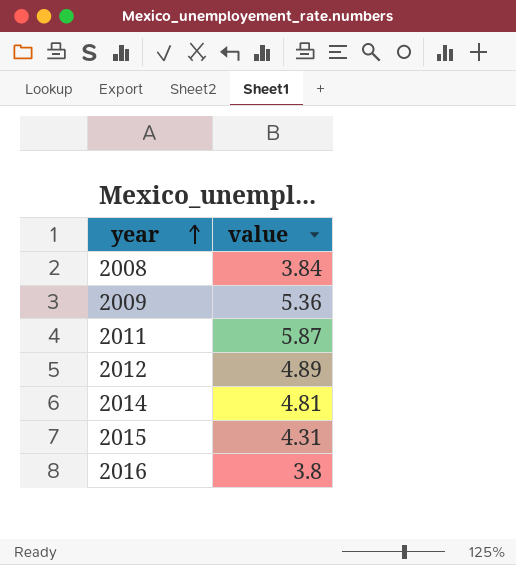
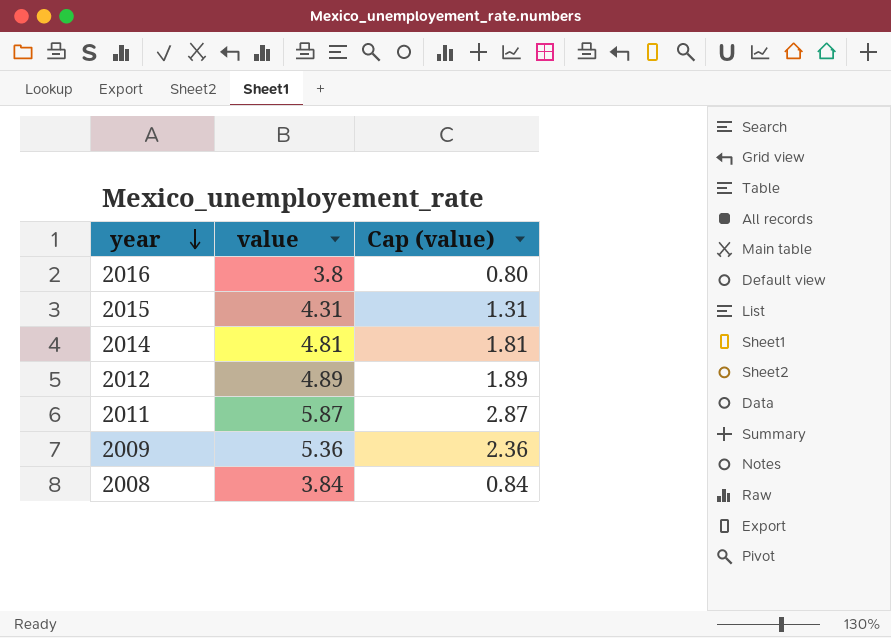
row order: year ascending -> year descending
column Cap (value) | formula: none -> [value] - 3

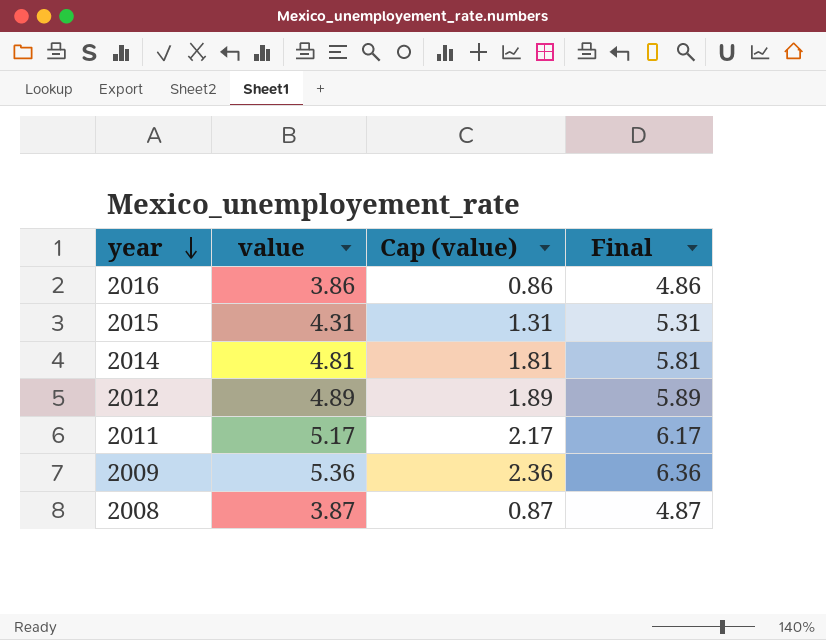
column Final | formula: none -> [value] + 1
2016 | value: 3.8 -> 3.86
2016 | Cap (value): 0.80 -> 0.86
2011 | value: 5.87 -> 5.17
2011 | Cap (value): 2.87 -> 2.17
2008 | value: 3.84 -> 3.87
2008 | Cap (value): 0.84 -> 0.87

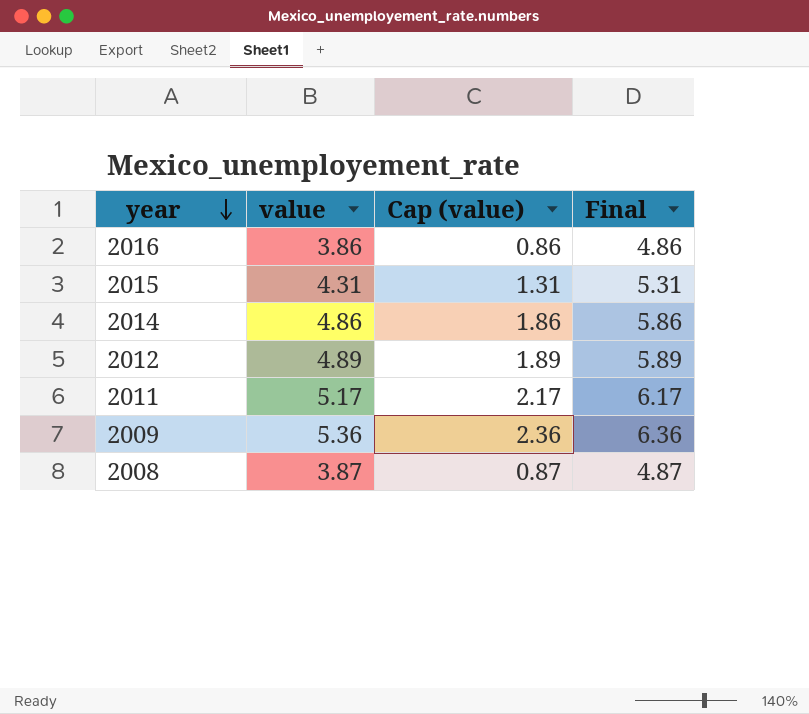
2014 | value: 4.81 -> 4.86
2014 | Cap (value): 1.81 -> 1.86
2014 | Final: 5.81 -> 5.86

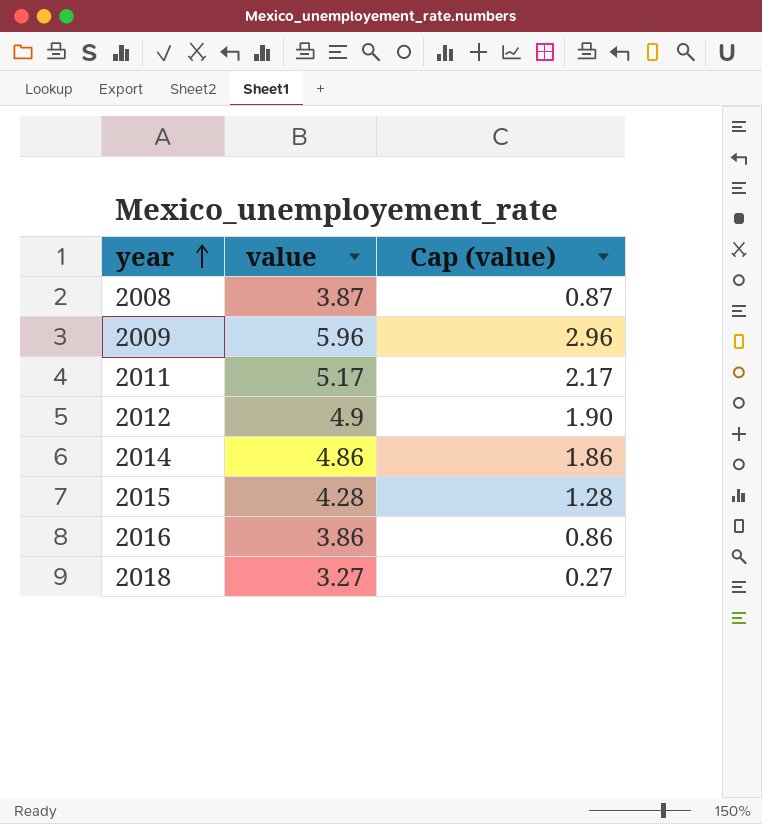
row order: year descending -> year ascending
column Final | formula: [value] + 1 -> none
2009 | value: 5.36 -> 5.96
2009 | Cap (value): 2.36 -> 2.96
2012 | value: 4.89 -> 4.9
2012 | Cap (value): 1.89 -> 1.90
2015 | value: 4.31 -> 4.28
2015 | Cap (value): 1.31 -> 1.28
row 2018: none -> 3.27 | 0.27

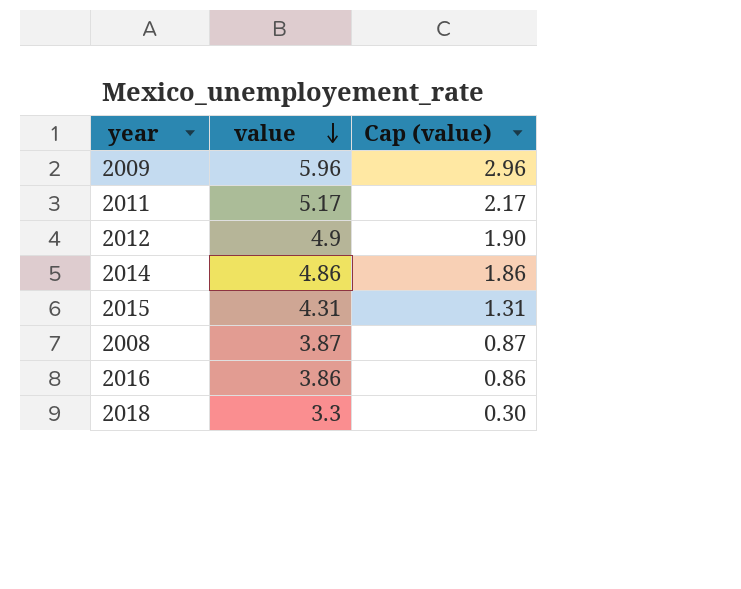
row order: year ascending -> value descending
2015 | value: 4.28 -> 4.31
2015 | Cap (value): 1.28 -> 1.31
2018 | value: 3.27 -> 3.3
2018 | Cap (value): 0.27 -> 0.30

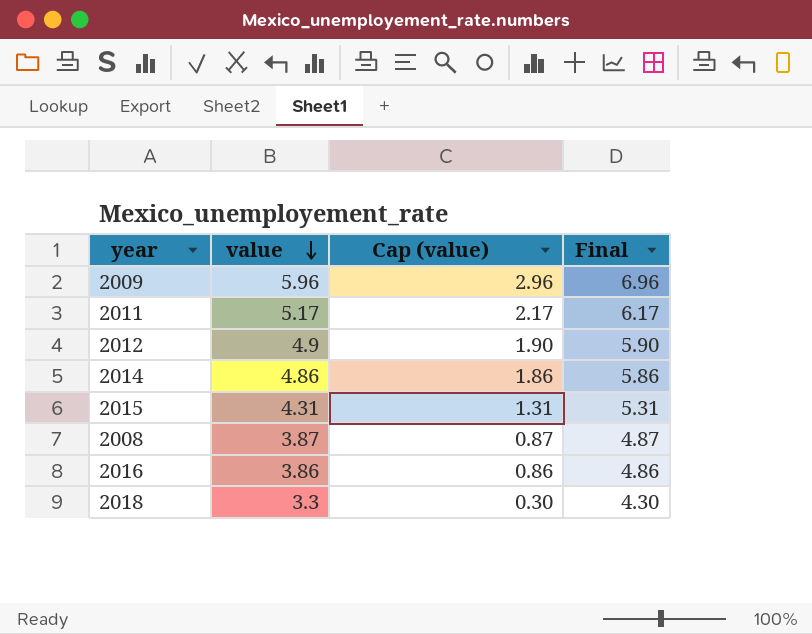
column Final | formula: none -> [value] + 1

